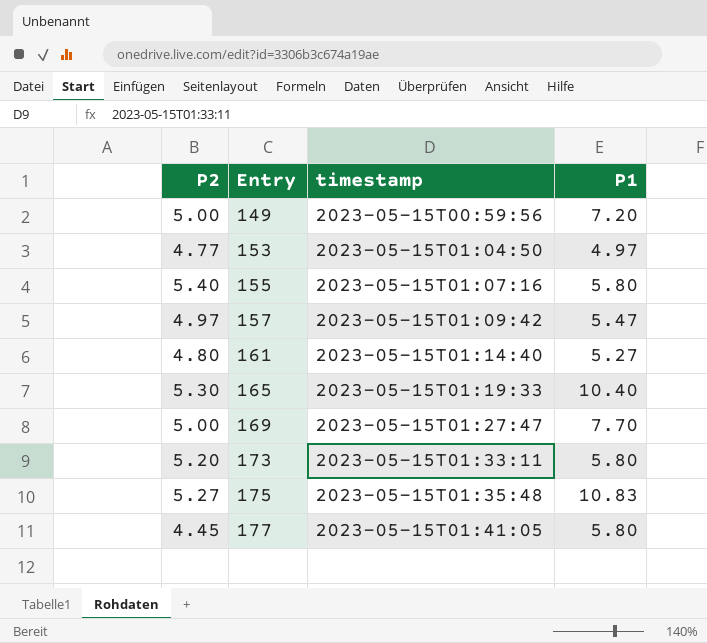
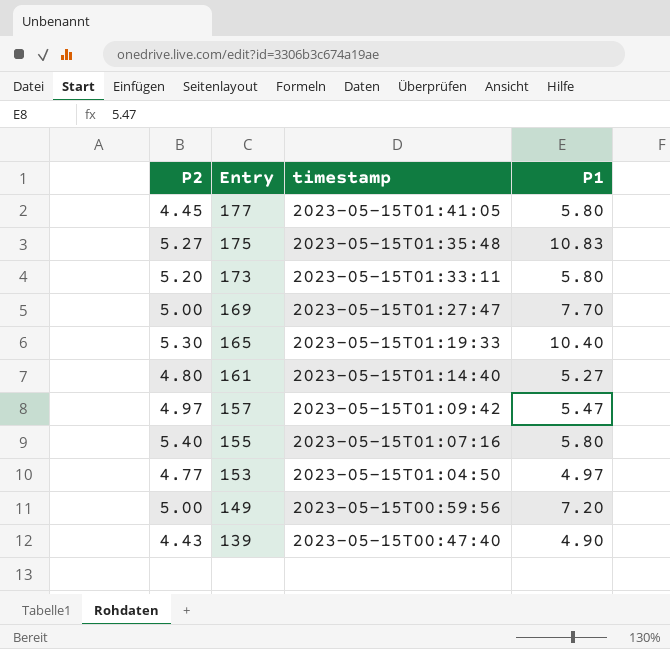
row order: Entry ascending -> Entry descending
row 139: none -> 4.43 | 2023-05-15T00:47:40 | 4.90

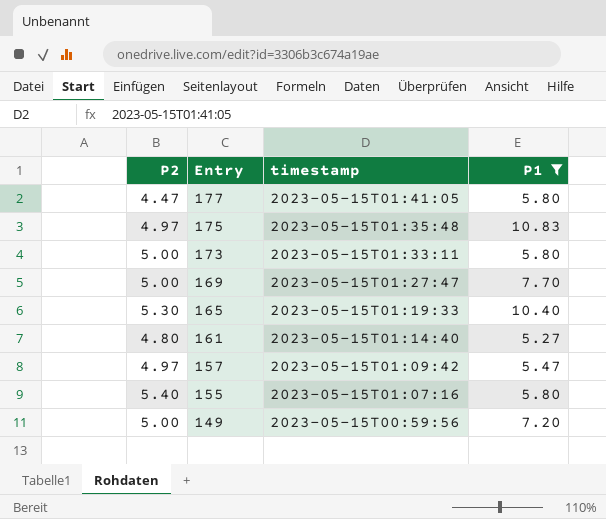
filter: none -> P1 >= 5.27
177 | P2: 4.45 -> 4.47
175 | P2: 5.27 -> 4.97
173 | P2: 5.20 -> 5.00

